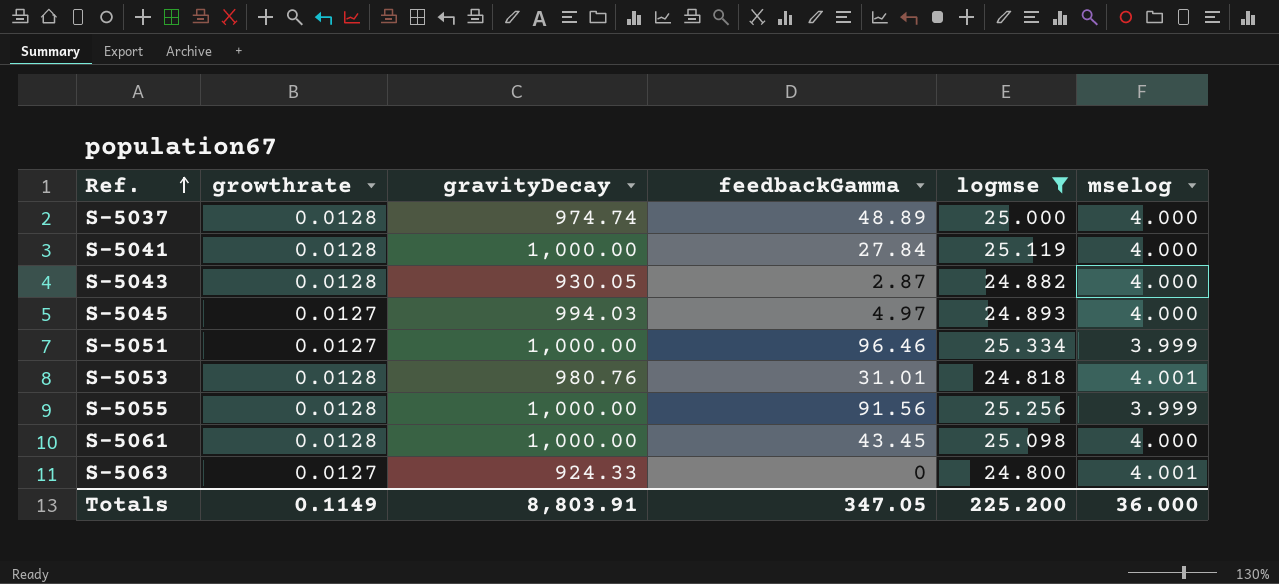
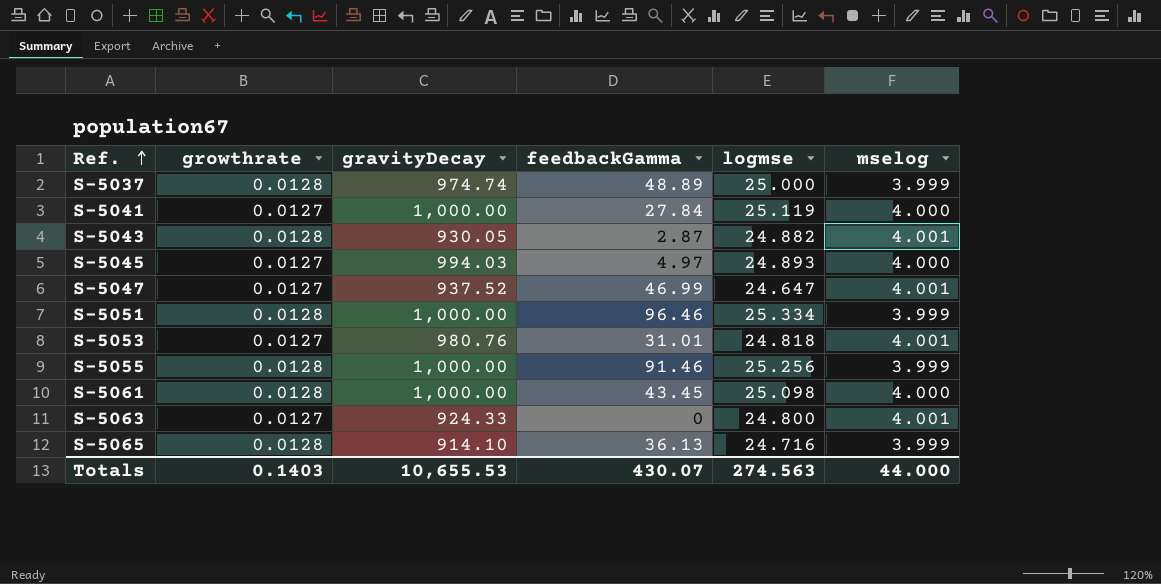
filter: logmse >= 24.800 -> none
S-5037 | mselog: 4.000 -> 3.999
S-5041 | growthrate: 0.0128 -> 0.0127
S-5043 | mselog: 4.000 -> 4.001
S-5051 | growthrate: 0.0127 -> 0.0128
S-5053 | growthrate: 0.0128 -> 0.0127
S-5055 | feedbackGamma: 91.56 -> 91.46
Totals | growthrate: 0.1149 -> 0.1403
Totals | gravityDecay: 8,803.91 -> 10,655.53
Totals | feedbackGamma: 347.05 -> 430.07
Totals | logmse: 225.200 -> 274.563
Totals | mselog: 36.000 -> 44.000

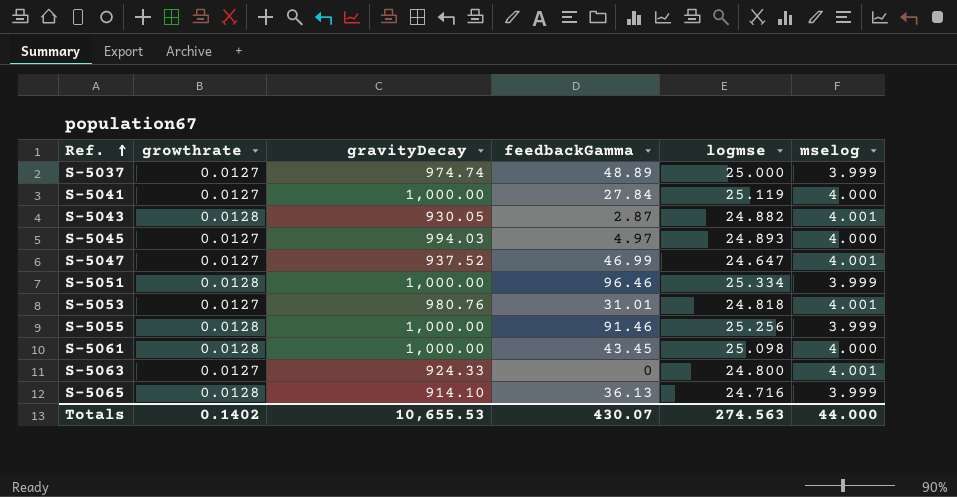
S-5037 | growthrate: 0.0128 -> 0.0127
Totals | growthrate: 0.1403 -> 0.1402

